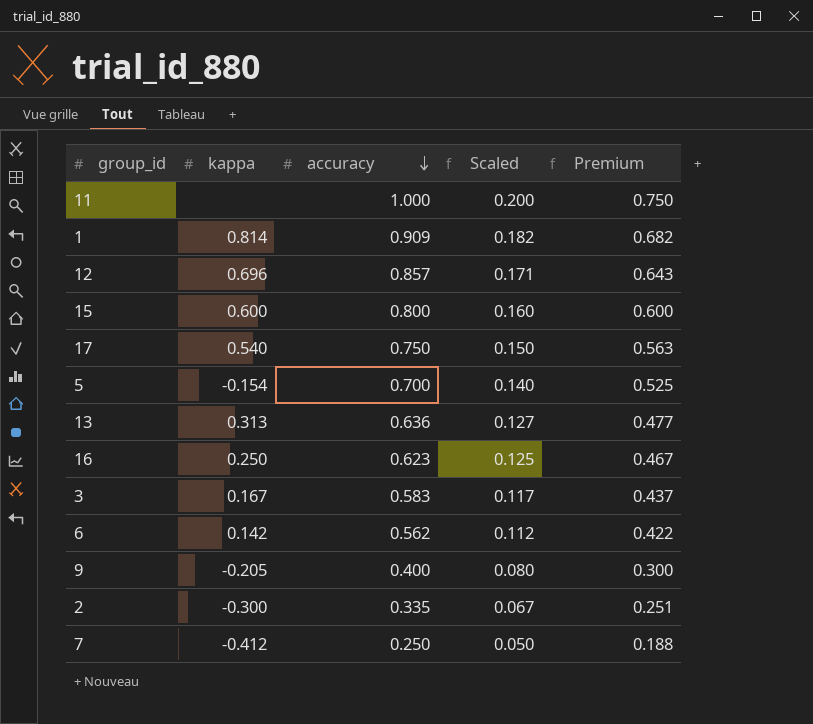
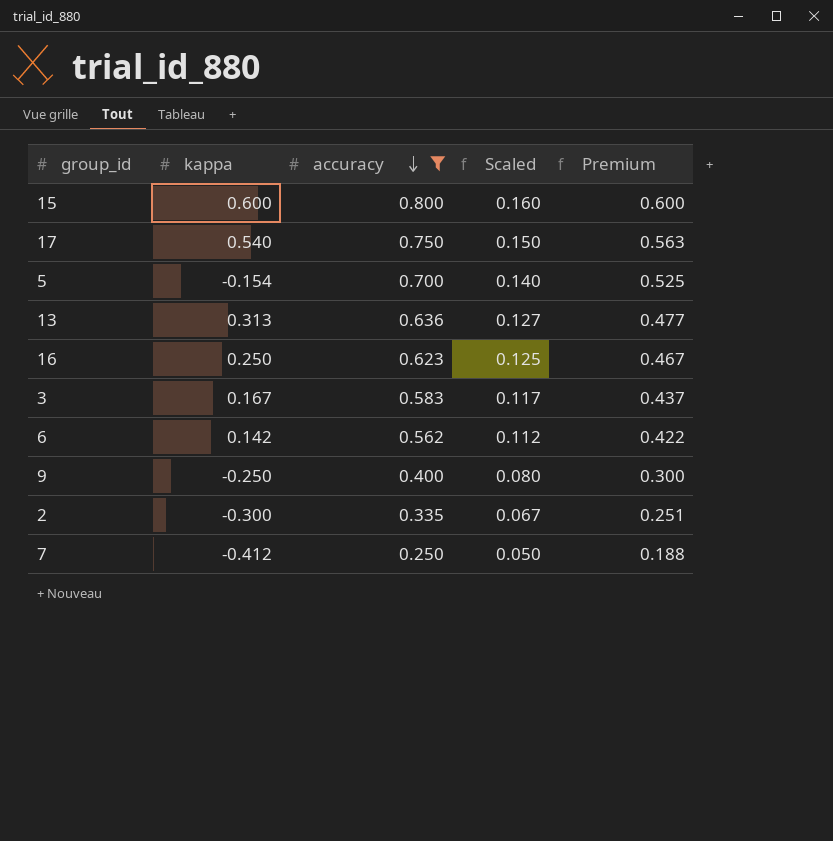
filter: none -> accuracy <= 0.800
9 | kappa: -0.205 -> -0.250

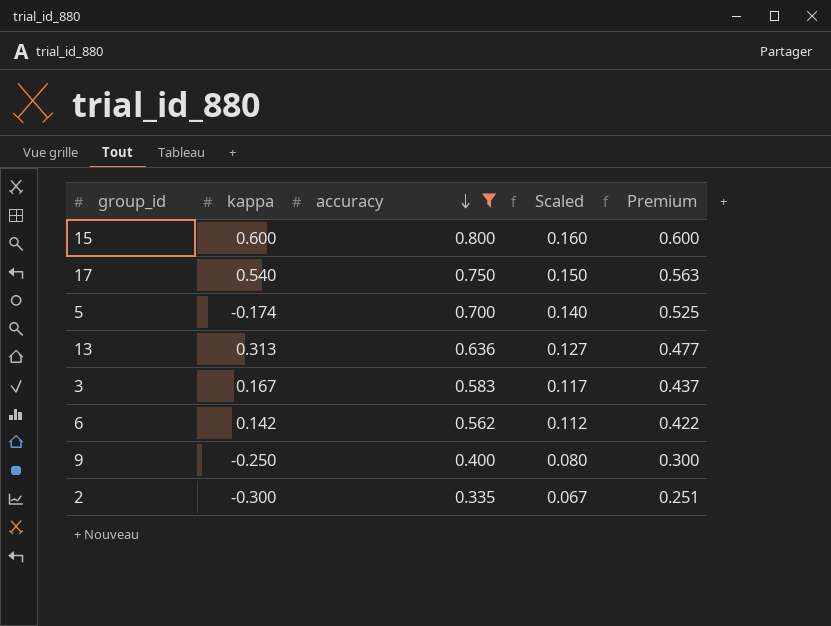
row 16: 0.250 | 0.623 | 0.125 | 0.467 -> none
row 7: -0.412 | 0.250 | 0.050 | 0.188 -> none
5 | kappa: -0.154 -> -0.174

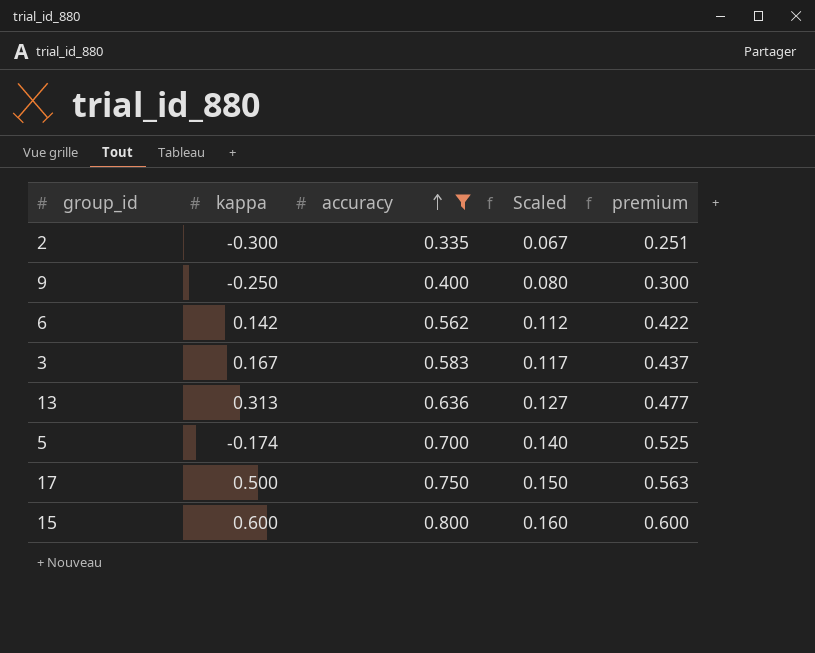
row order: accuracy descending -> accuracy ascending
column name: Premium -> premium
17 | kappa: 0.540 -> 0.500

